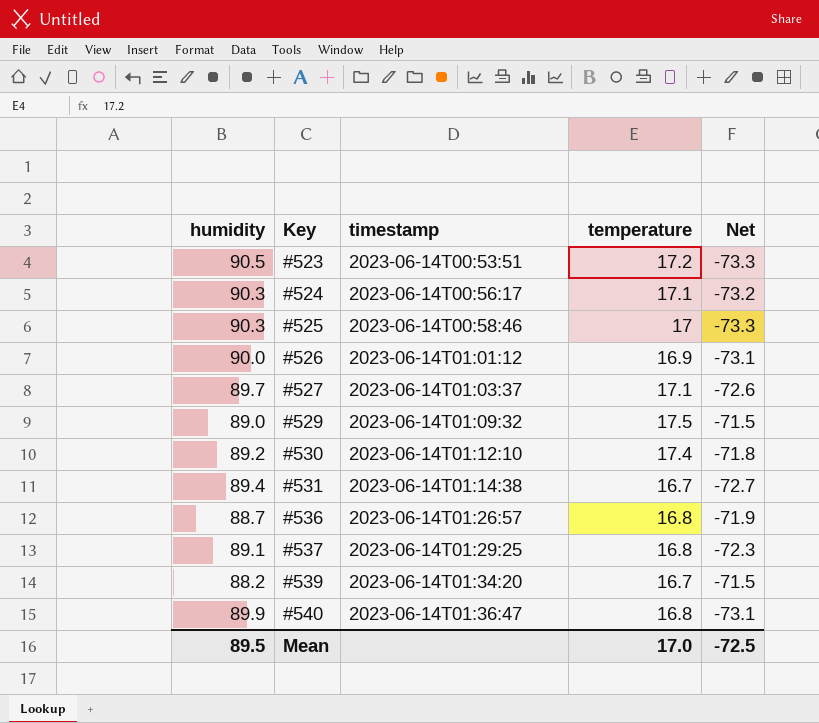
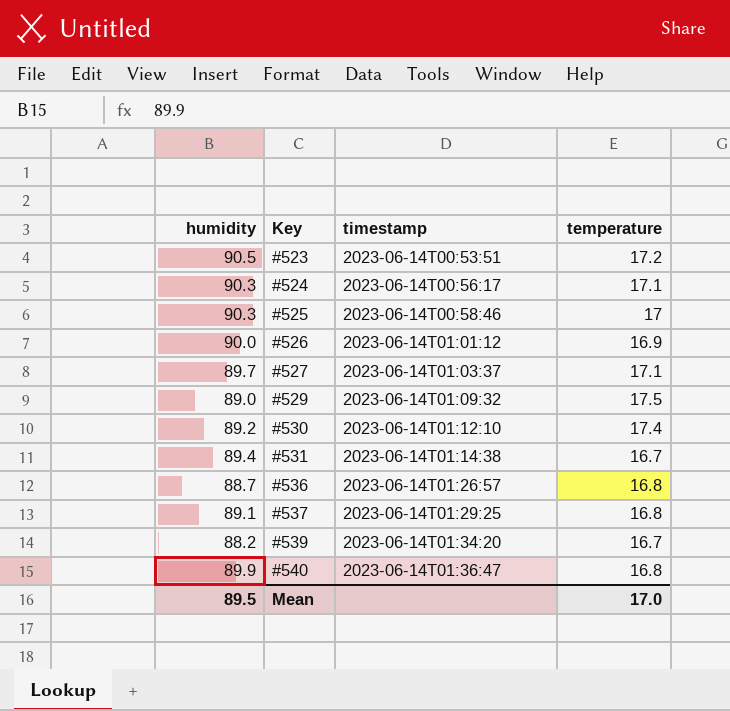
column Net | formula: [temperature] - [humidity] -> none

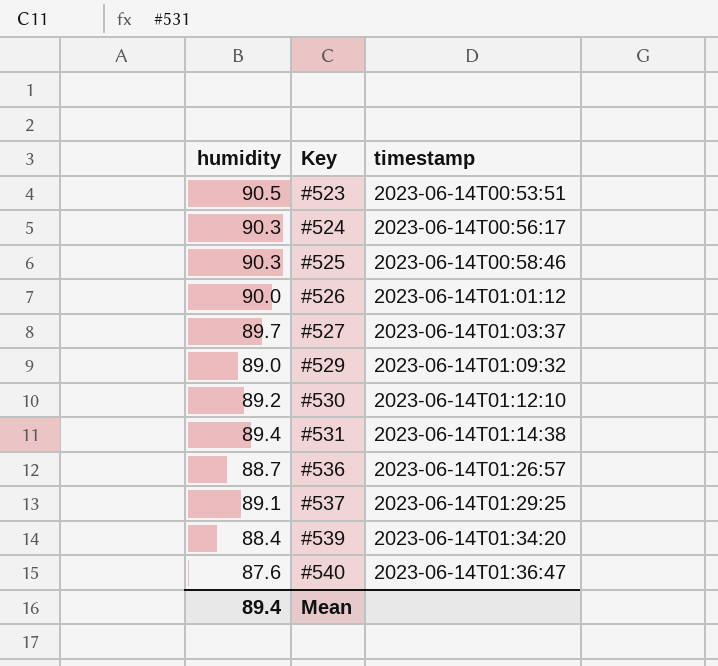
column temperature | position: 4 -> none
#539 | humidity: 88.2 -> 88.4
#540 | humidity: 89.9 -> 87.6
Mean | humidity: 89.5 -> 89.4

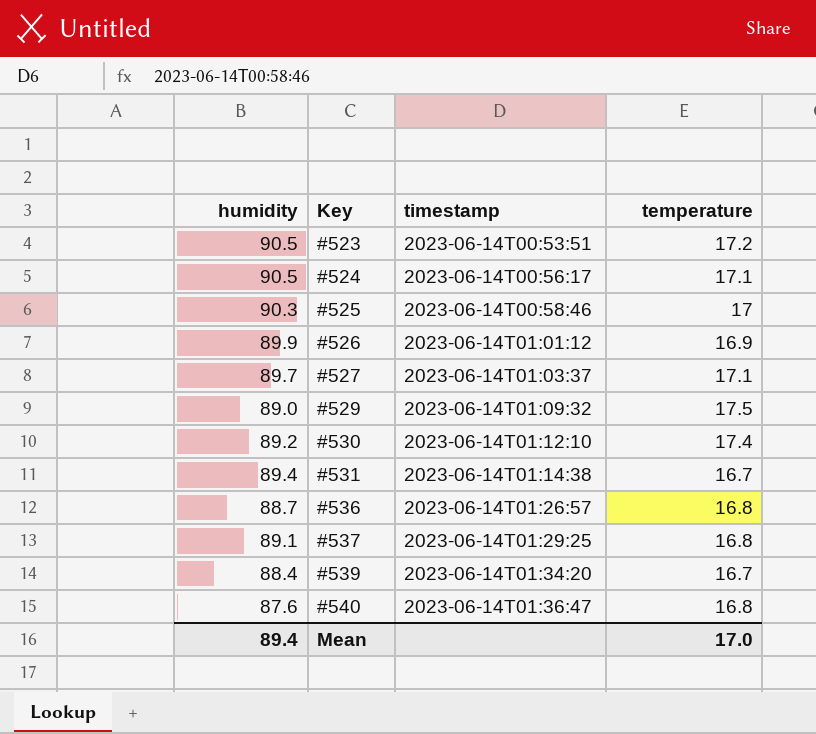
column temperature | position: none -> 4
#524 | humidity: 90.3 -> 90.5
#526 | humidity: 90.0 -> 89.9

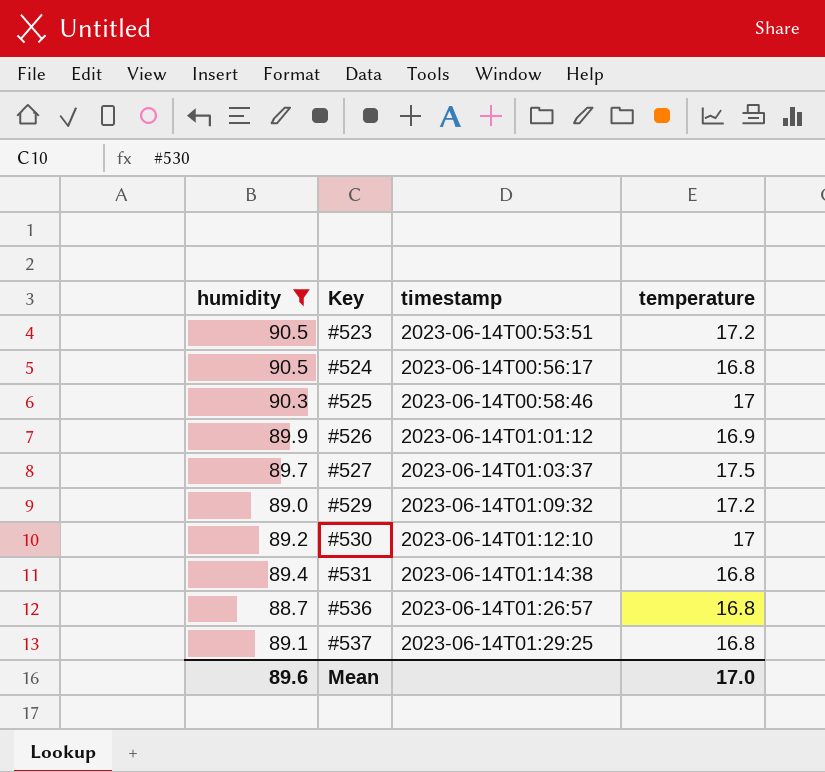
filter: none -> humidity >= 88.7
#524 | temperature: 17.1 -> 16.8
#527 | temperature: 17.1 -> 17.5
#529 | temperature: 17.5 -> 17.2
#530 | temperature: 17.4 -> 17
#531 | temperature: 16.7 -> 16.8
Mean | humidity: 89.4 -> 89.6

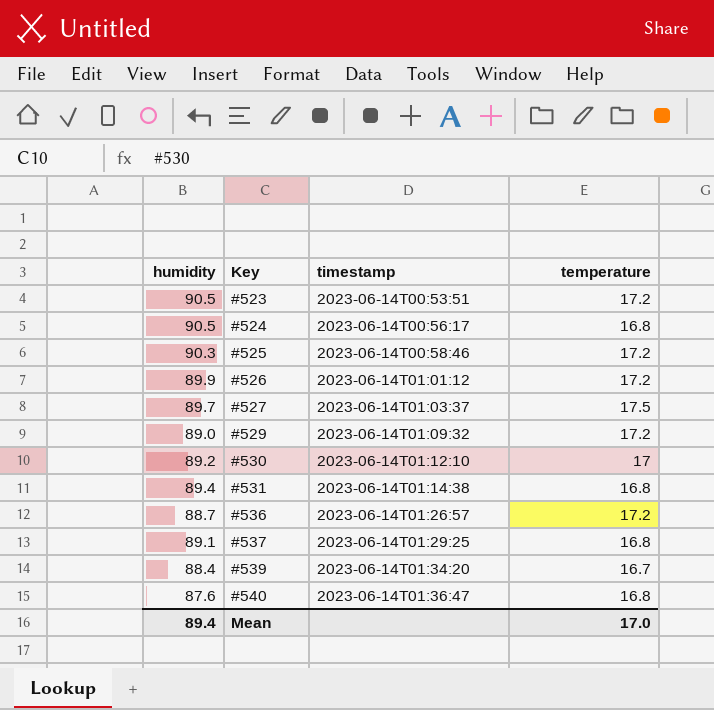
filter: humidity >= 88.7 -> none
#525 | temperature: 17 -> 17.2
#526 | temperature: 16.9 -> 17.2
#536 | temperature: 16.8 -> 17.2
Mean | humidity: 89.6 -> 89.4

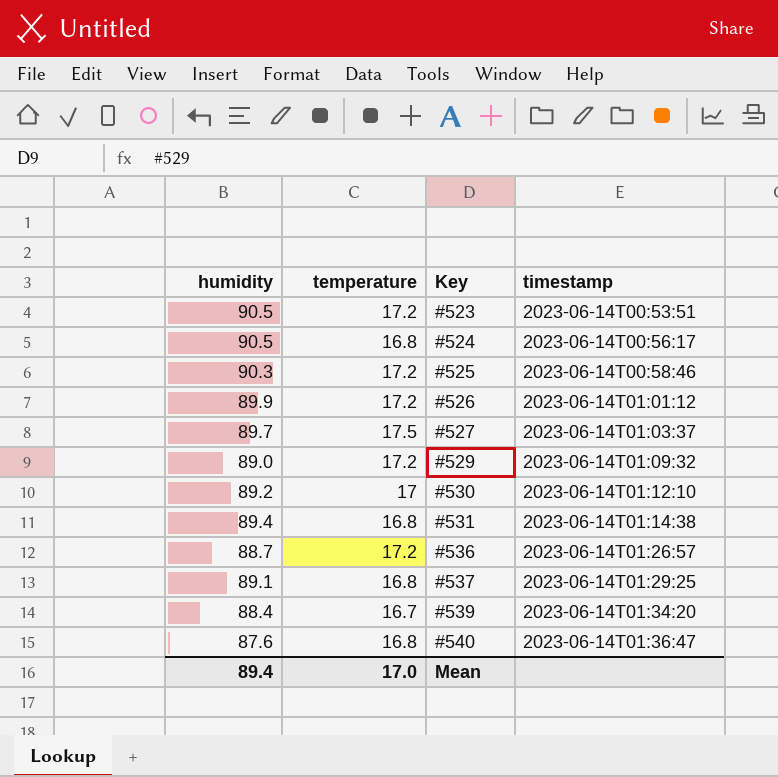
column temperature | position: 4 -> 2

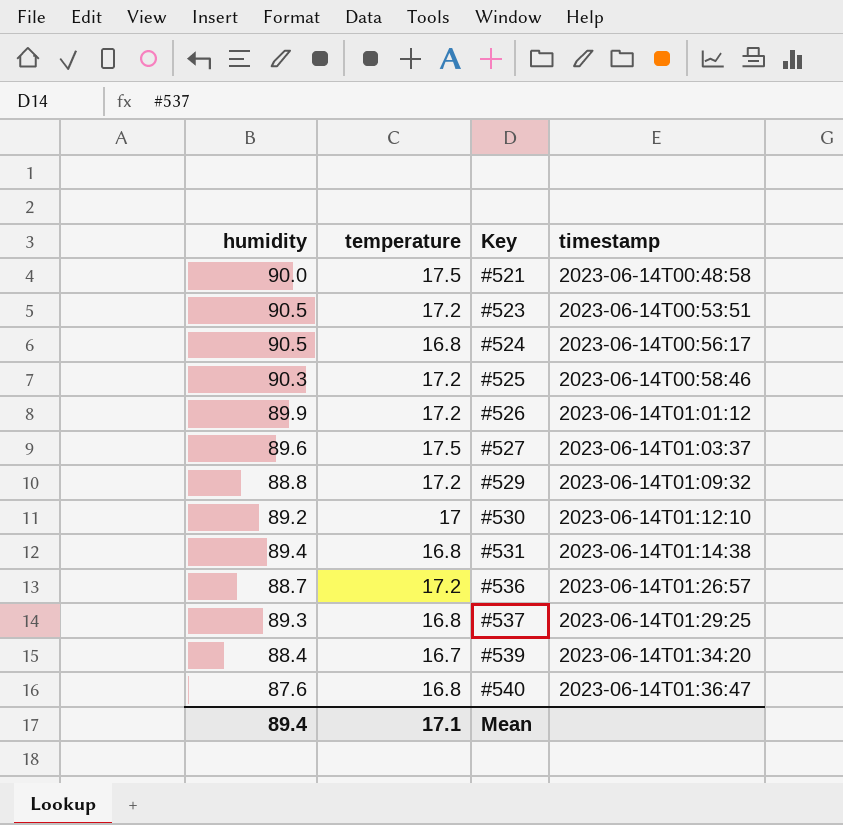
row #521: none -> 90.0 | 17.5 | 2023-06-14T00:48:58
#527 | humidity: 89.7 -> 89.6
#529 | humidity: 89.0 -> 88.8
#537 | humidity: 89.1 -> 89.3
Mean | temperature: 17.0 -> 17.1

